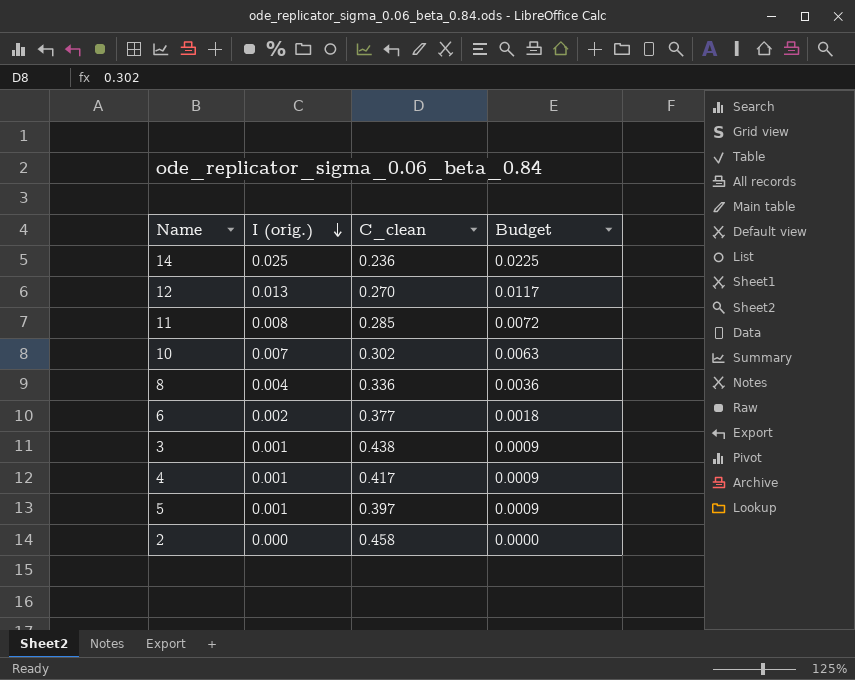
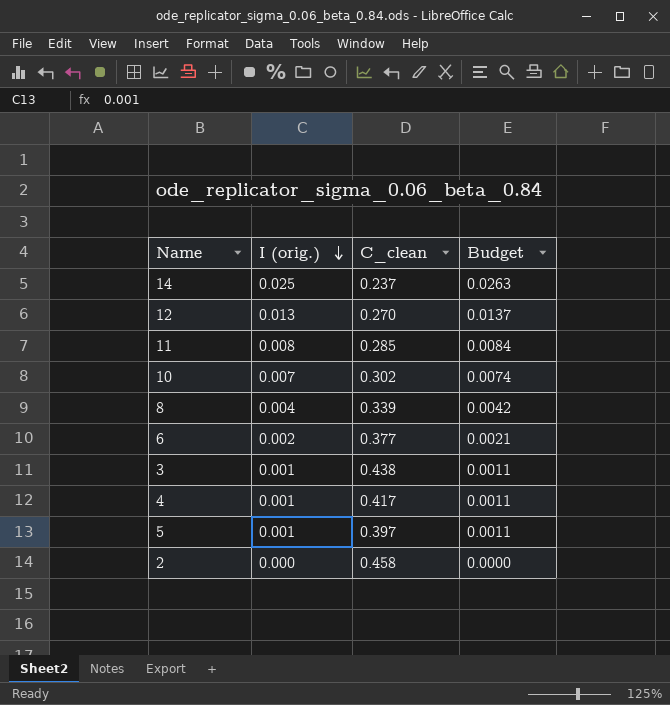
column Budget | formula: [I (orig.)] * 0.9 -> [I (orig.)] * 1.05
14 | C_clean: 0.236 -> 0.237
8 | C_clean: 0.336 -> 0.339

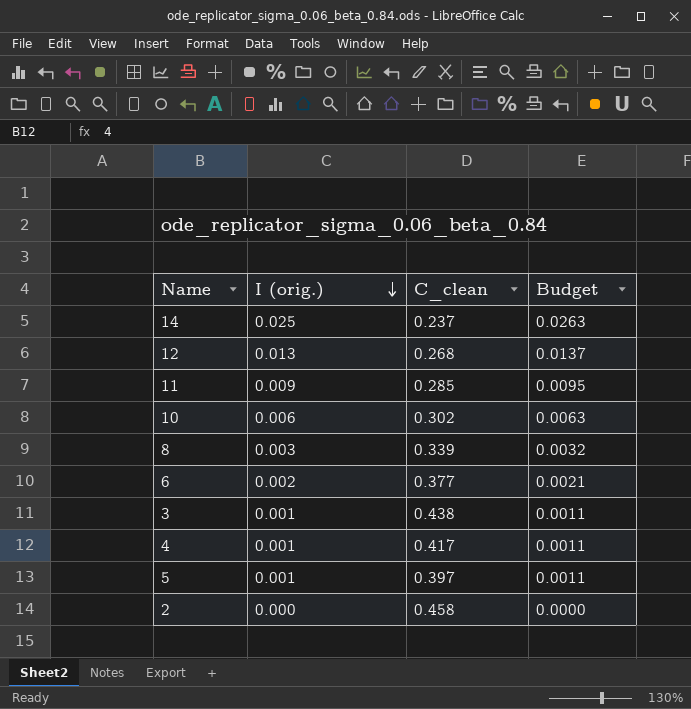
12 | C_clean: 0.270 -> 0.268
11 | I (orig.): 0.008 -> 0.009
11 | Budget: 0.0084 -> 0.0095
10 | I (orig.): 0.007 -> 0.006
10 | Budget: 0.0074 -> 0.0063
8 | I (orig.): 0.004 -> 0.003
8 | Budget: 0.0042 -> 0.0032

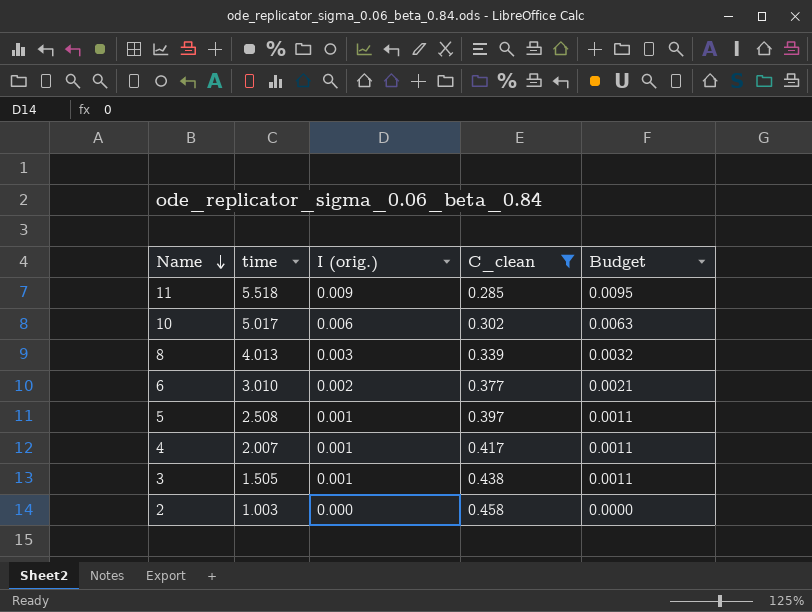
filter: none -> C_clean >= 0.285
row order: I (orig.) descending -> Name descending
column time | position: none -> 2

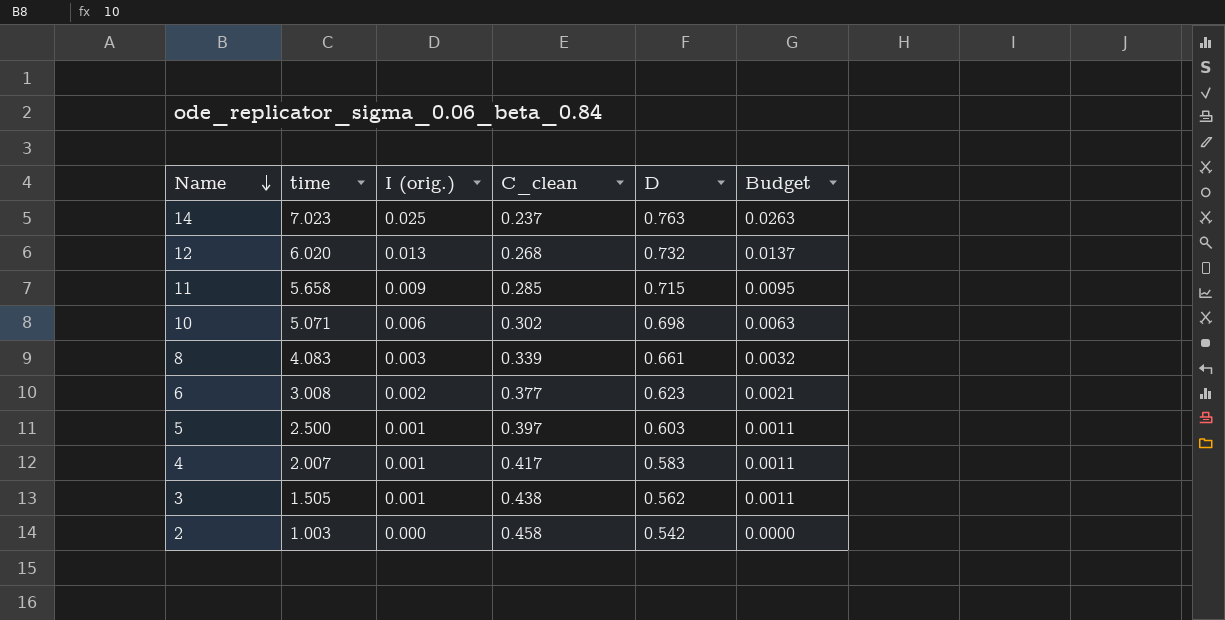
filter: C_clean >= 0.285 -> none
column D | position: none -> 5
11 | time: 5.518 -> 5.658
10 | time: 5.017 -> 5.071
8 | time: 4.013 -> 4.083
6 | time: 3.010 -> 3.008
5 | time: 2.508 -> 2.500

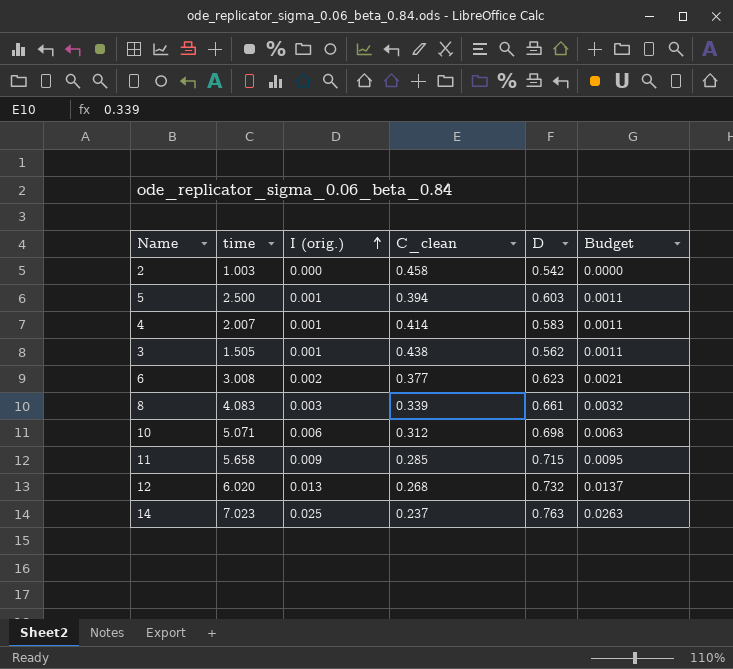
row order: Name descending -> I (orig.) ascending
5 | C_clean: 0.397 -> 0.394
4 | C_clean: 0.417 -> 0.414
10 | C_clean: 0.302 -> 0.312

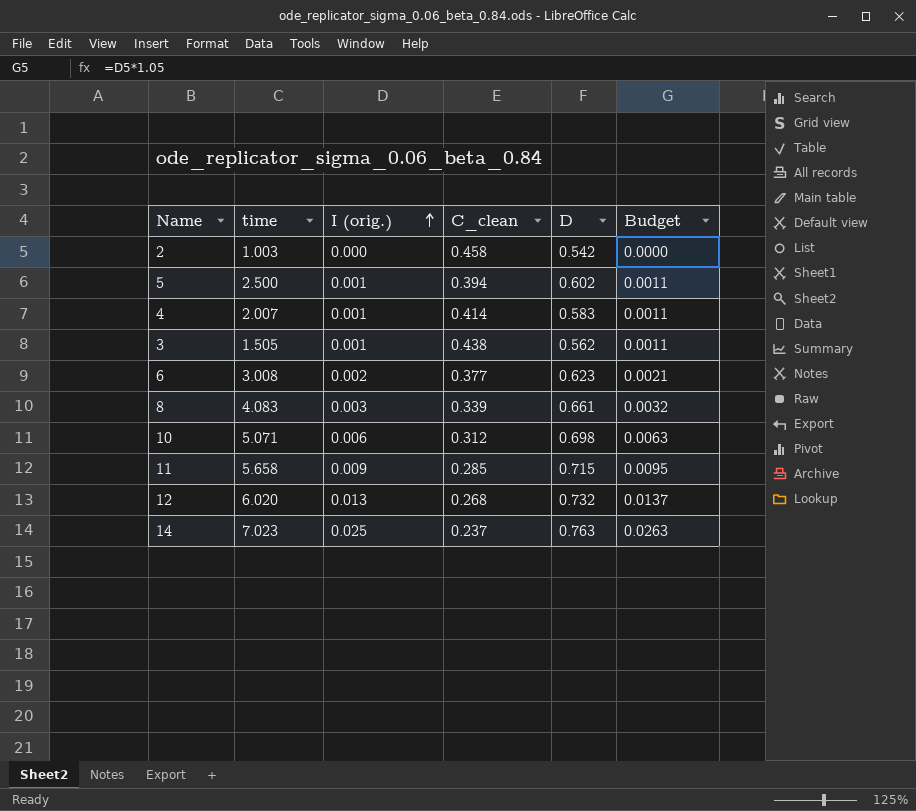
5 | D: 0.603 -> 0.602

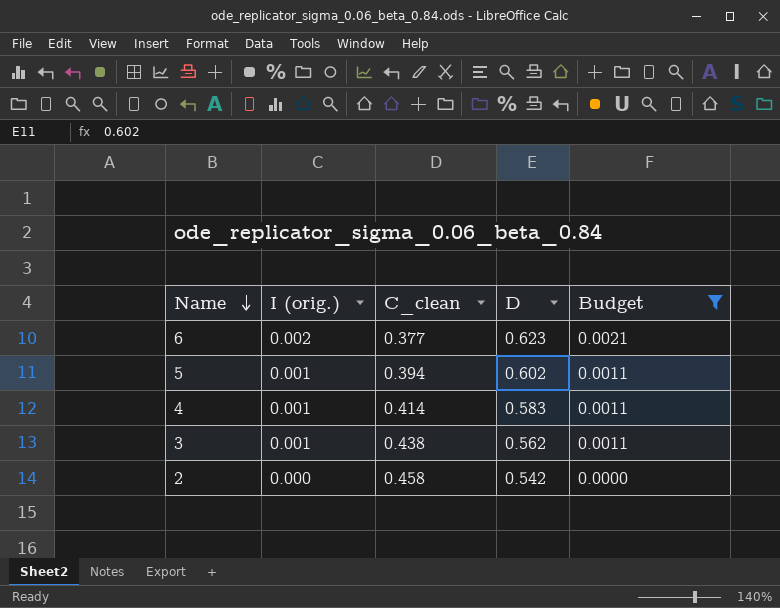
filter: none -> Budget <= 0.0021
row order: I (orig.) ascending -> Name descending
column time | position: 2 -> none

